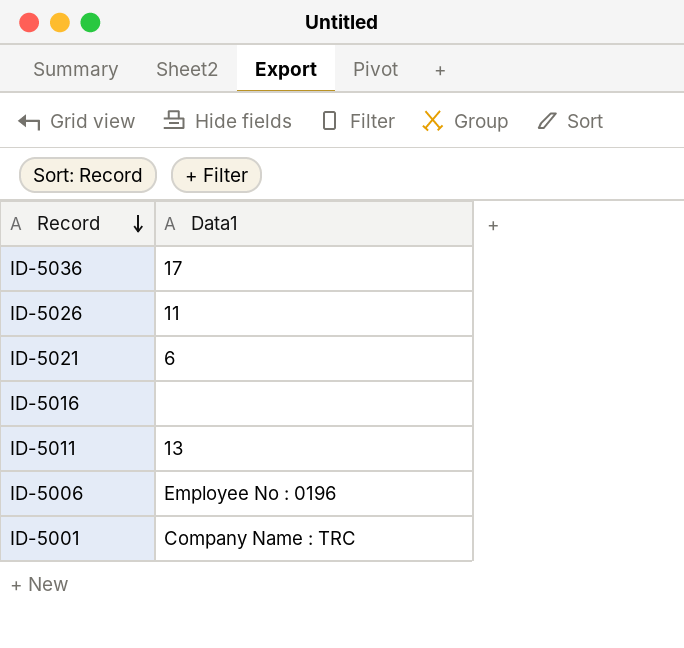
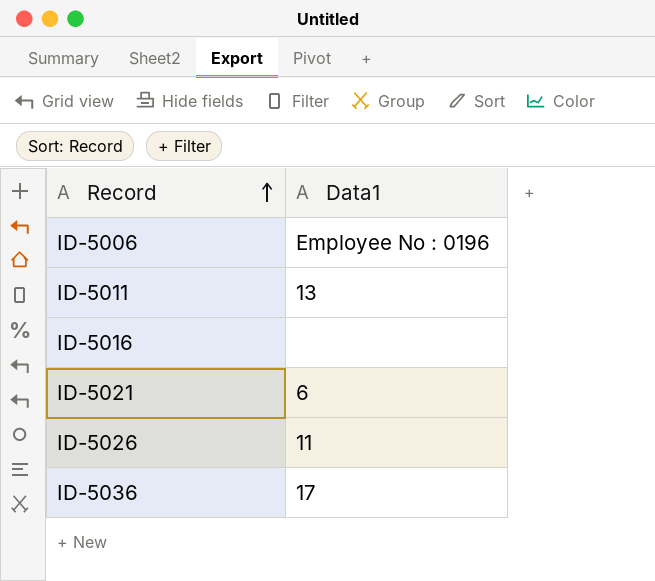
row order: Record descending -> Record ascending
row ID-5001: Company Name : TRC -> none

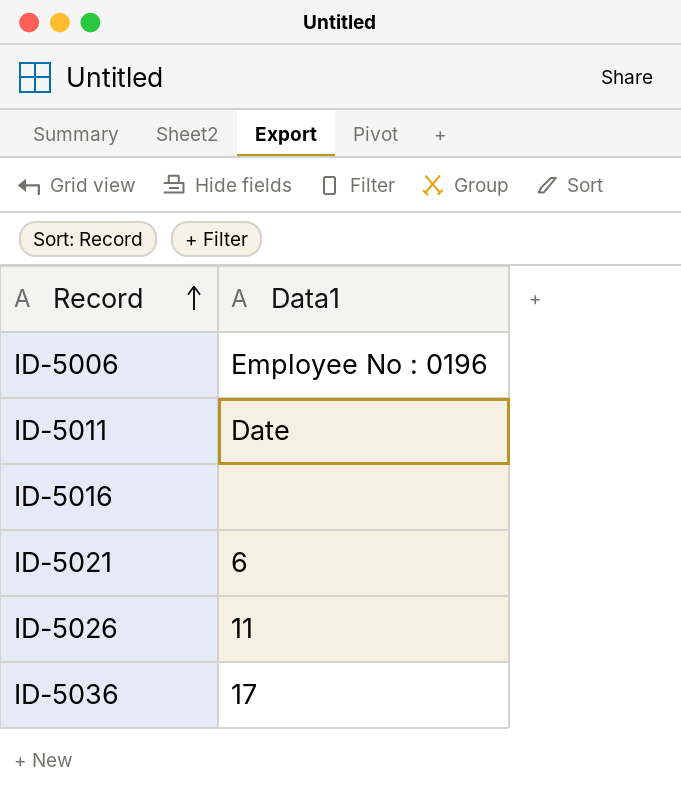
ID-5011 | Data1: 13 -> Date

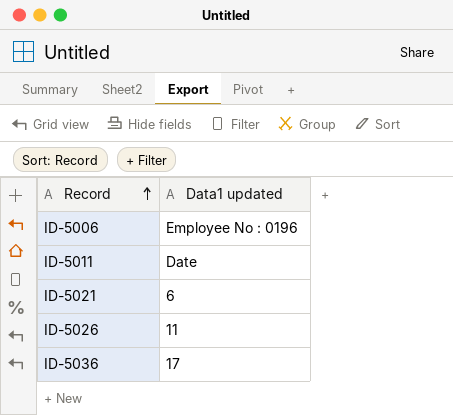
column name: Data1 -> Data1 updated
row ID-5016: none -> none

